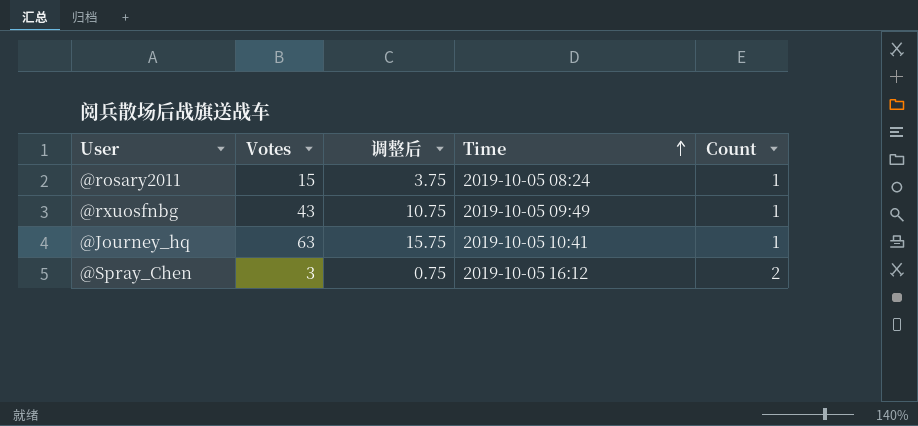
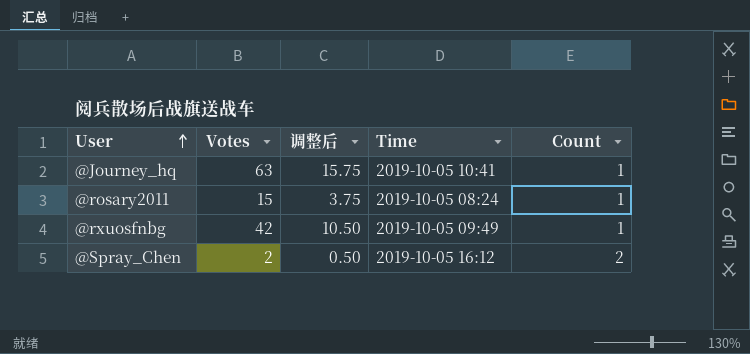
row order: Time ascending -> User ascending
@rxuosfnbg | Votes: 43 -> 42
@rxuosfnbg | 调整后: 10.75 -> 10.50
@Spray_Chen | Votes: 3 -> 2
@Spray_Chen | 调整后: 0.75 -> 0.50

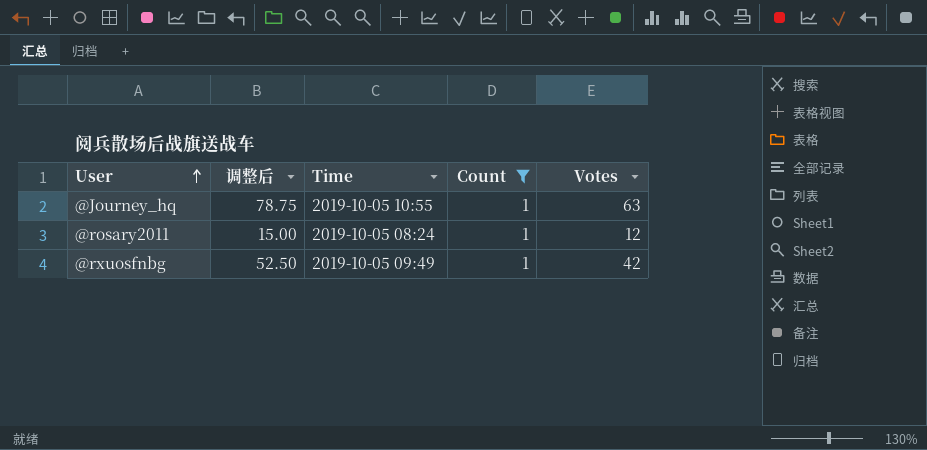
filter: none -> Count = 1
column 调整后 | formula: [Votes] * 0.25 -> [Votes] * 1.25
column Votes | position: 2 -> 5
@Journey_hq | Time: 2019-10-05 10:41 -> 2019-10-05 10:55
@rosary2011 | Votes: 15 -> 12

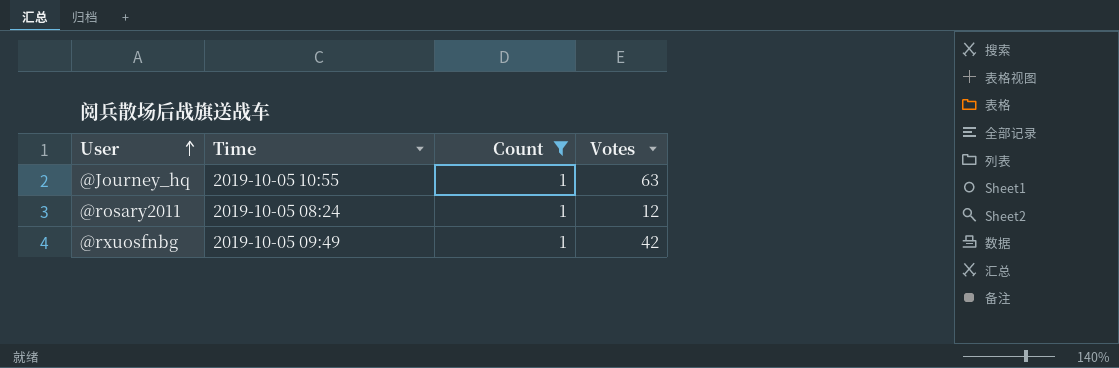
column 调整后 | formula: [Votes] * 1.25 -> none

